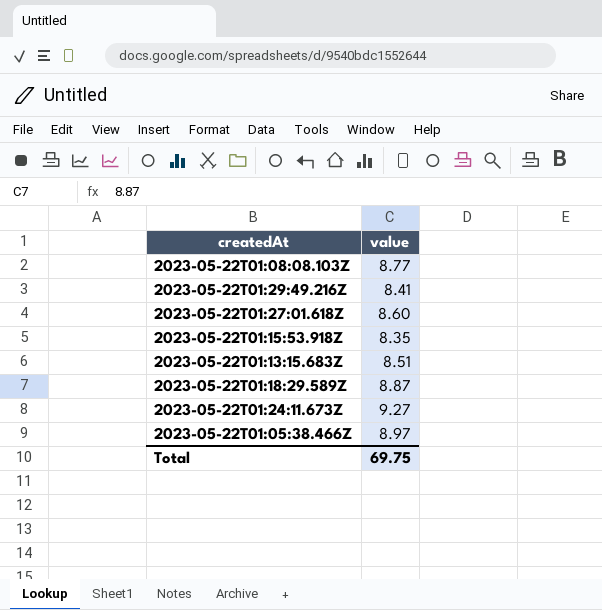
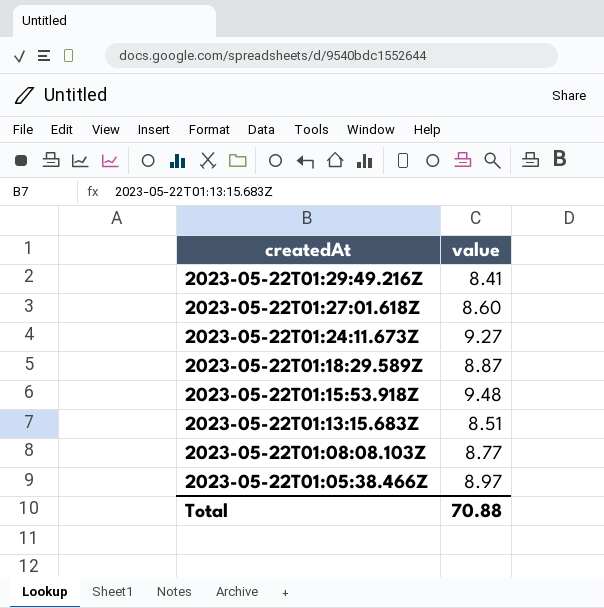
row order: none -> createdAt descending
2023-05-22T01:15:53.918Z | value: 8.35 -> 9.48
Total | value: 69.75 -> 70.88

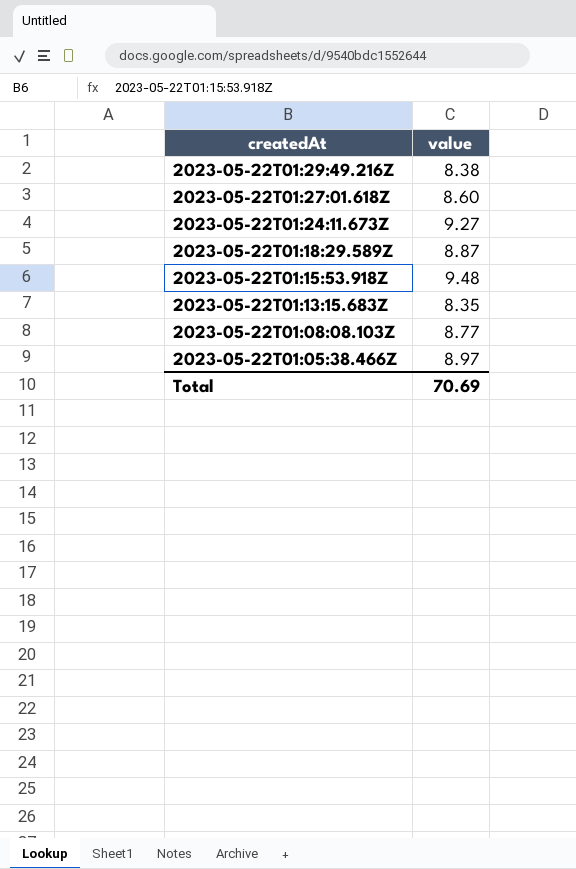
2023-05-22T01:29:49.216Z | value: 8.41 -> 8.38
2023-05-22T01:13:15.683Z | value: 8.51 -> 8.35
Total | value: 70.88 -> 70.69

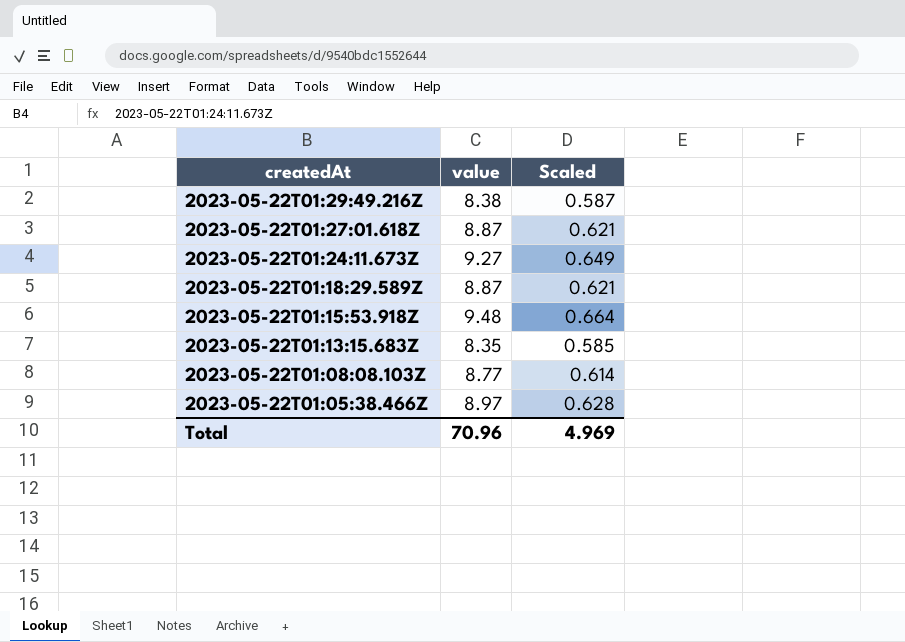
column Scaled | formula: none -> [value] * 0.07
2023-05-22T01:27:01.618Z | value: 8.60 -> 8.87
Total | value: 70.69 -> 70.96

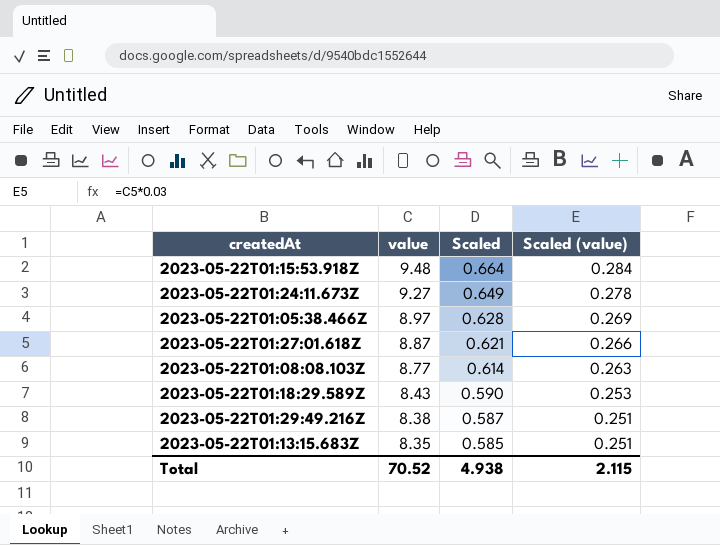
row order: createdAt descending -> value descending
column Scaled (value) | formula: none -> [value] * 0.03
2023-05-22T01:18:29.589Z | value: 8.87 -> 8.43
2023-05-22T01:18:29.589Z | Scaled: 0.621 -> 0.590
Total | value: 70.96 -> 70.52
Total | Scaled: 4.969 -> 4.938

